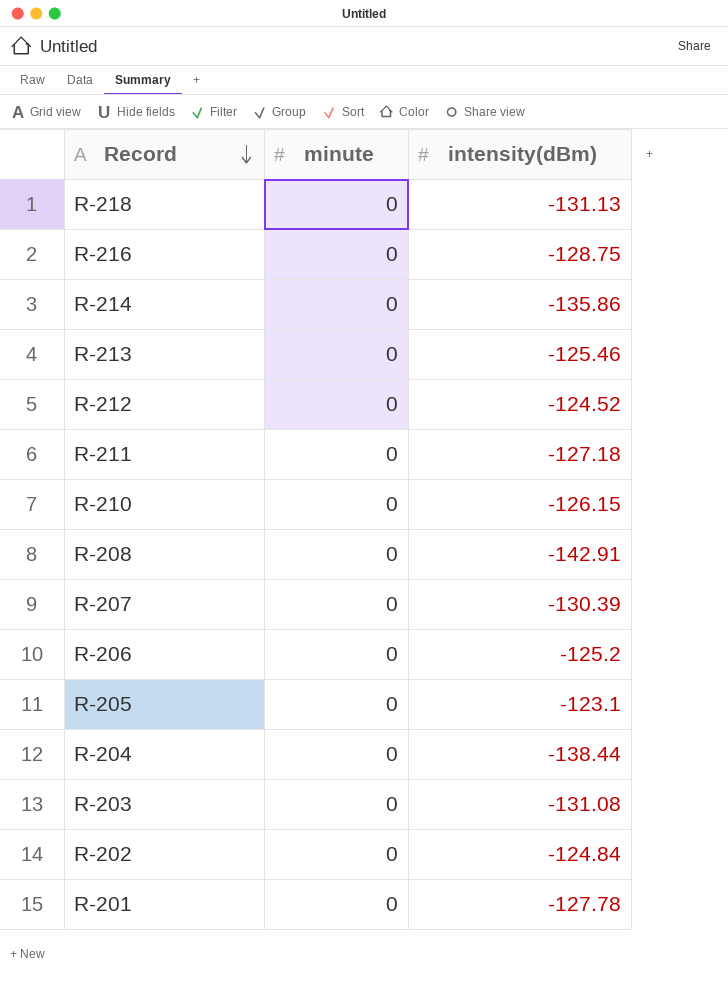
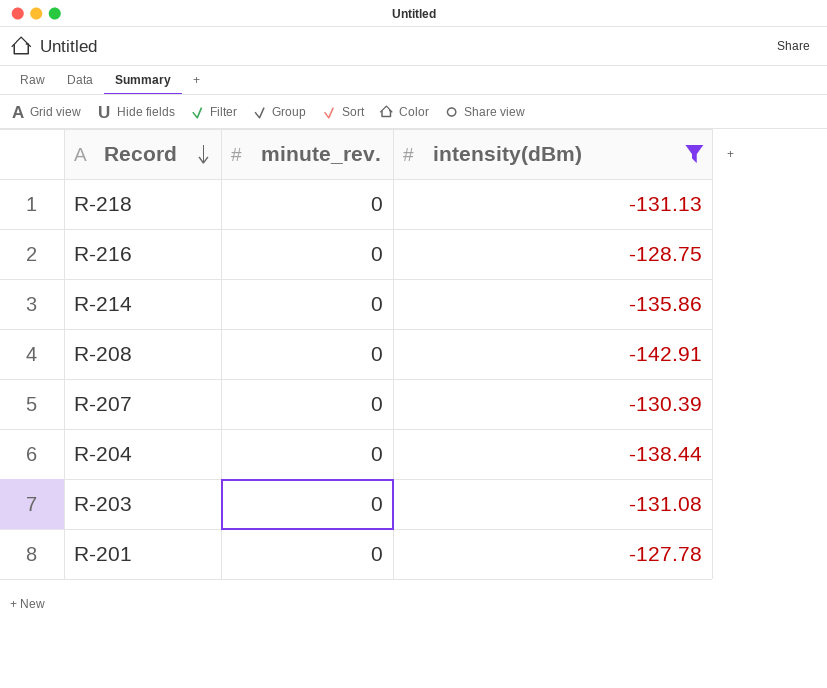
filter: none -> intensity(dBm) <= -127.78
column name: minute -> minute_rev.

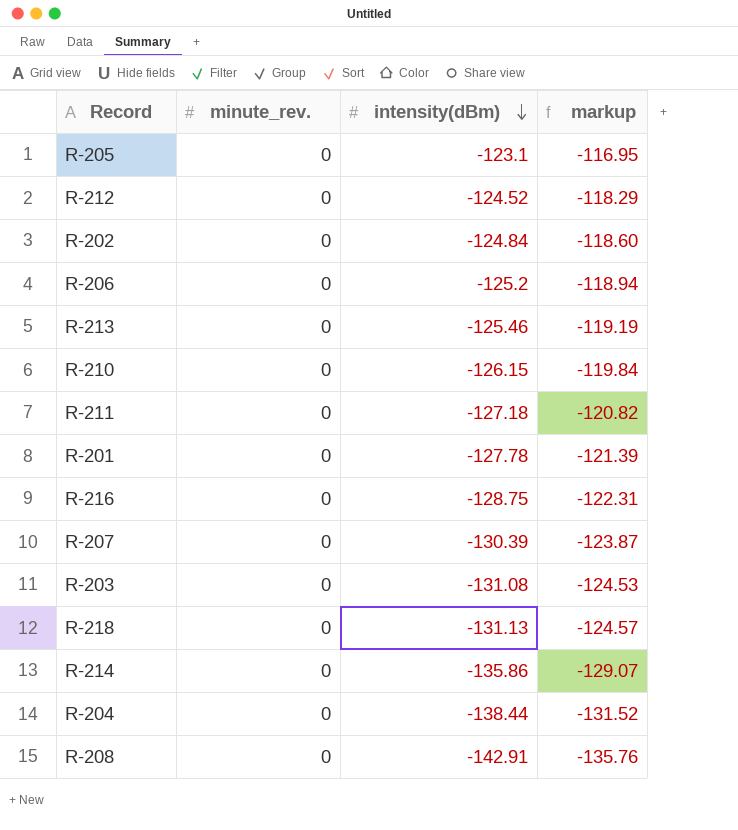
filter: intensity(dBm) <= -127.78 -> none
row order: Record descending -> intensity(dBm) descending
column markup | formula: none -> [intensity(dBm)] * 0.95

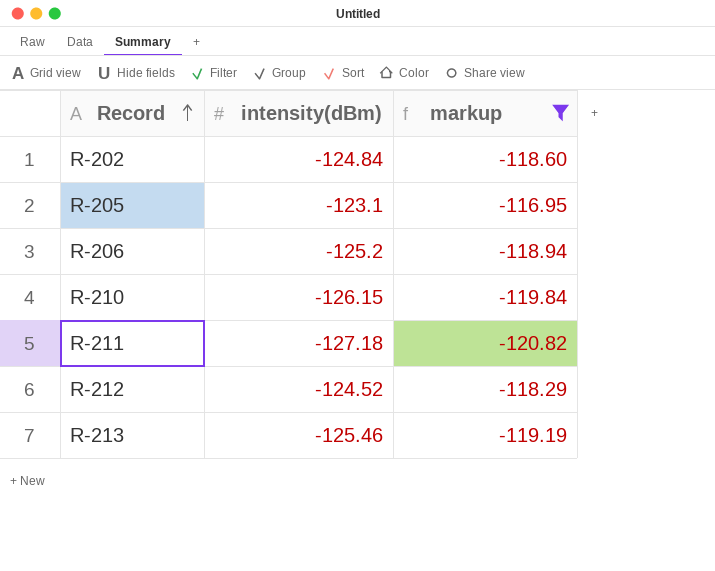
filter: none -> markup >= -120.82
row order: intensity(dBm) descending -> Record ascending
column minute_rev. | position: 2 -> none

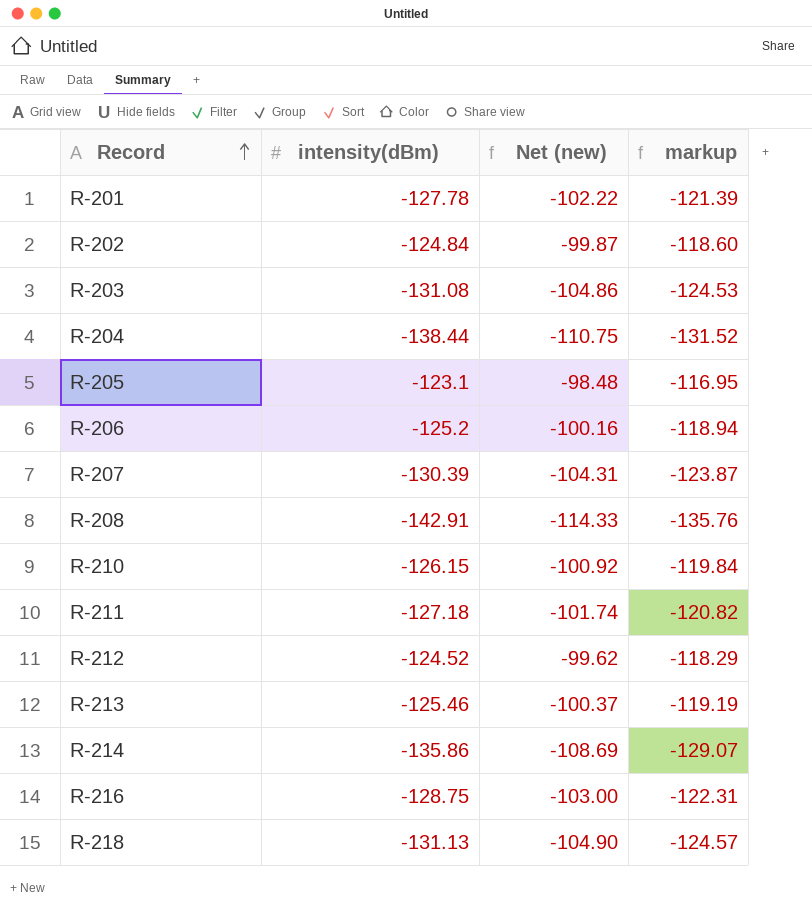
filter: markup >= -120.82 -> none
column Net (new) | formula: none -> [intensity(dBm)] * 0.8

